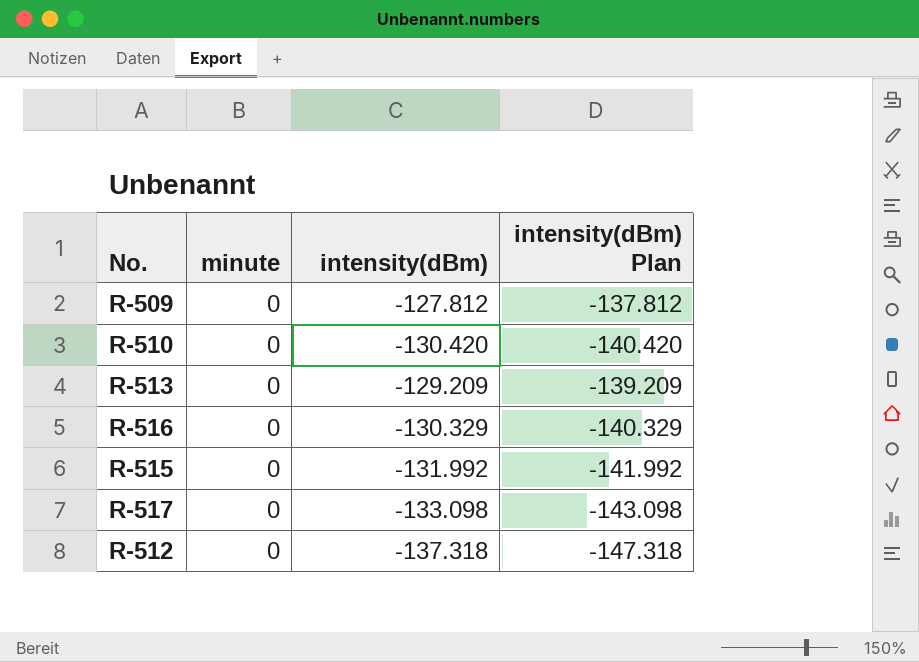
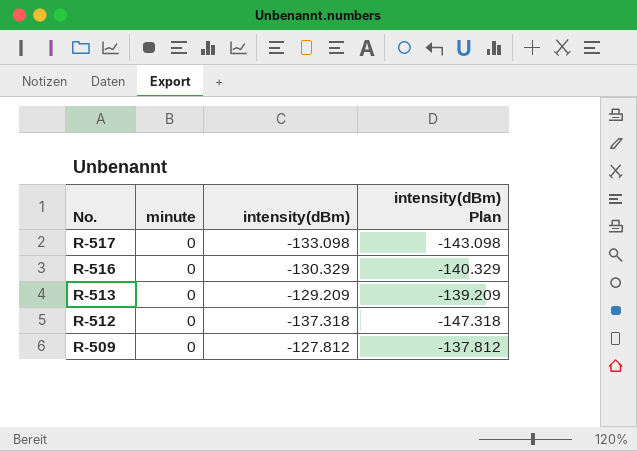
row order: none -> No. descending
row R-510: 0 | -130.420 | -140.420 -> none
row R-515: 0 | -131.992 | -141.992 -> none

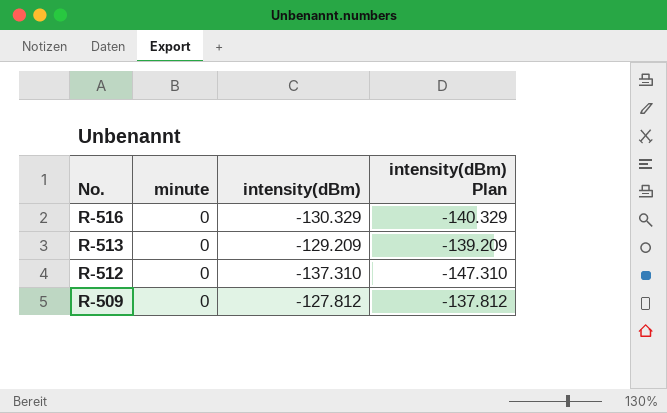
row R-517: 0 | -133.098 | -143.098 -> none
R-512 | intensity(dBm): -137.318 -> -137.310
R-512 | intensity(dBm) Plan: -147.318 -> -147.310

